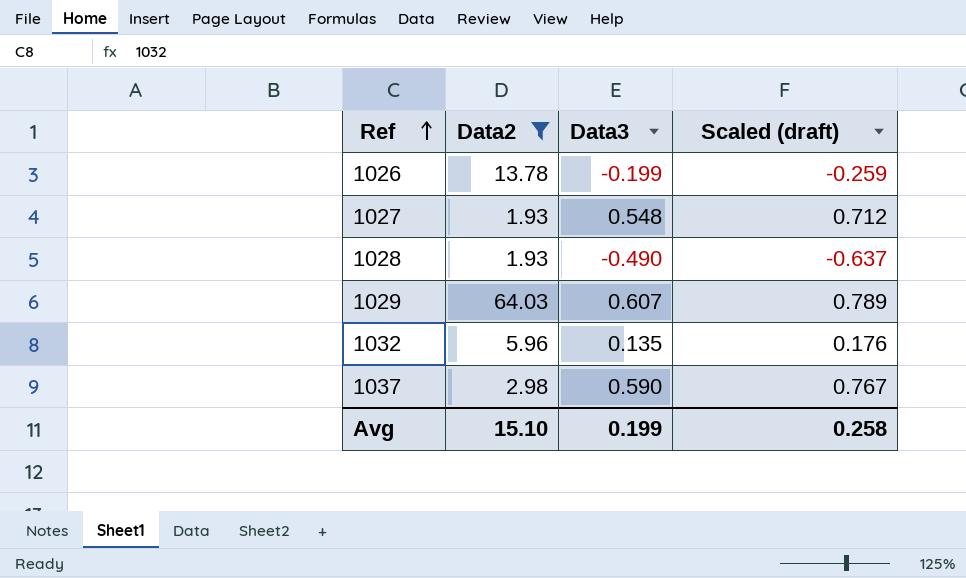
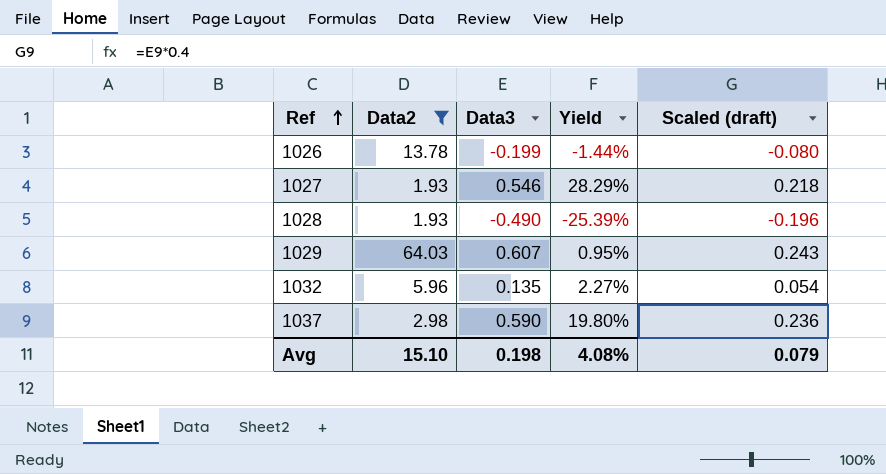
column Yield | formula: none -> [Data3] / [Data2]
column Scaled (draft) | formula: [Data3] * 1.3 -> [Data3] * 0.4
1027 | Data3: 0.548 -> 0.546
Avg | Data3: 0.199 -> 0.198
Avg | Scaled (draft): 0.258 -> 0.079

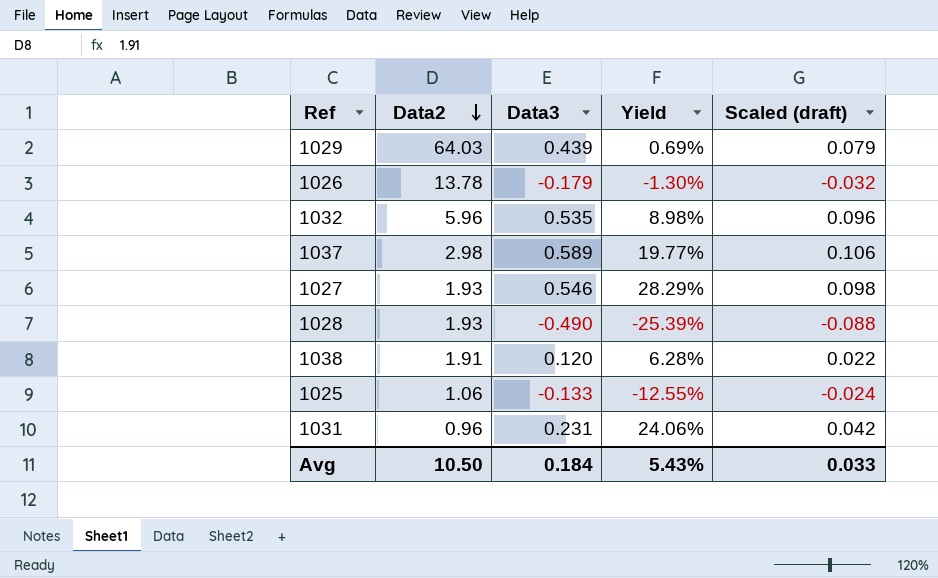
filter: Data2 >= 1.93 -> none
row order: Ref ascending -> Data2 descending
column Scaled (draft) | formula: [Data3] * 0.4 -> [Data3] * 0.18
1029 | Data3: 0.607 -> 0.439
1029 | Yield: 0.95% -> 0.69%
1026 | Data3: -0.199 -> -0.179
1026 | Yield: -1.44% -> -1.30%
1032 | Data3: 0.135 -> 0.535
1032 | Yield: 2.27% -> 8.98%
1037 | Data3: 0.590 -> 0.589
1037 | Yield: 19.80% -> 19.77%
Avg | Data2: 15.10 -> 10.50
Avg | Data3: 0.198 -> 0.184
Avg | Yield: 4.08% -> 5.43%
Avg | Scaled (draft): 0.079 -> 0.033

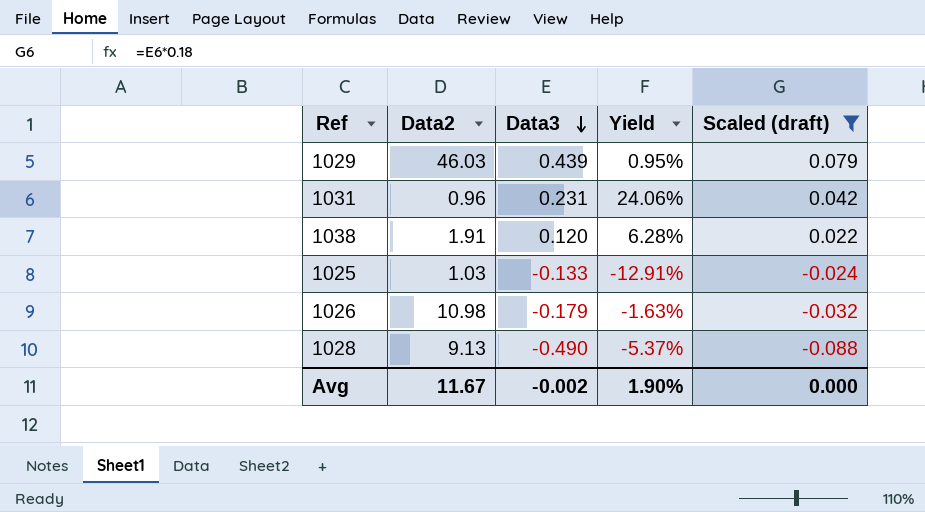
filter: none -> Scaled (draft) <= 0.079
row order: Data2 descending -> Data3 descending
1029 | Data2: 64.03 -> 46.03
1029 | Yield: 0.69% -> 0.95%
1025 | Data2: 1.06 -> 1.03
1025 | Yield: -12.55% -> -12.91%
1026 | Data2: 13.78 -> 10.98
1026 | Yield: -1.30% -> -1.63%
1028 | Data2: 1.93 -> 9.13
1028 | Yield: -25.39% -> -5.37%
Avg | Data2: 10.50 -> 11.67
Avg | Data3: 0.184 -> -0.002
Avg | Yield: 5.43% -> 1.90%
Avg | Scaled (draft): 0.033 -> 0.000

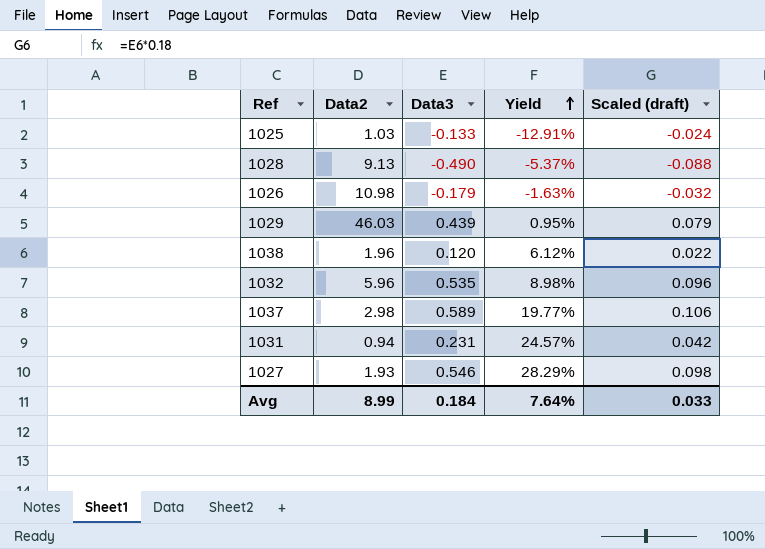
filter: Scaled (draft) <= 0.079 -> none
row order: Data3 descending -> Yield ascending
1038 | Data2: 1.91 -> 1.96
1038 | Yield: 6.28% -> 6.12%
1031 | Data2: 0.96 -> 0.94
1031 | Yield: 24.06% -> 24.57%
Avg | Data2: 11.67 -> 8.99
Avg | Data3: -0.002 -> 0.184
Avg | Yield: 1.90% -> 7.64%
Avg | Scaled (draft): 0.000 -> 0.033

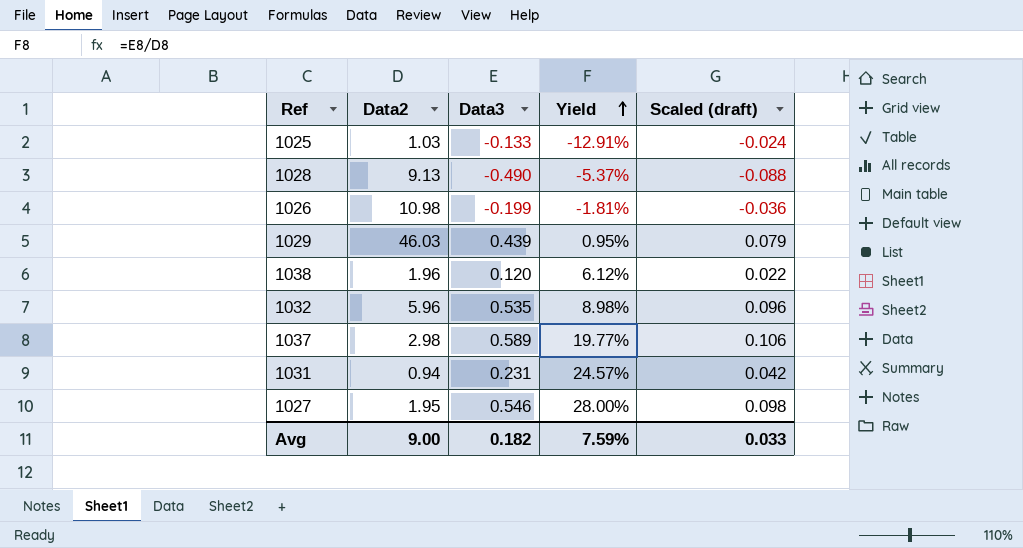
1026 | Data3: -0.179 -> -0.199
1026 | Yield: -1.63% -> -1.81%
1026 | Scaled (draft): -0.032 -> -0.036
1027 | Data2: 1.93 -> 1.95
1027 | Yield: 28.29% -> 28.00%
Avg | Data2: 8.99 -> 9.00
Avg | Data3: 0.184 -> 0.182
Avg | Yield: 7.64% -> 7.59%

